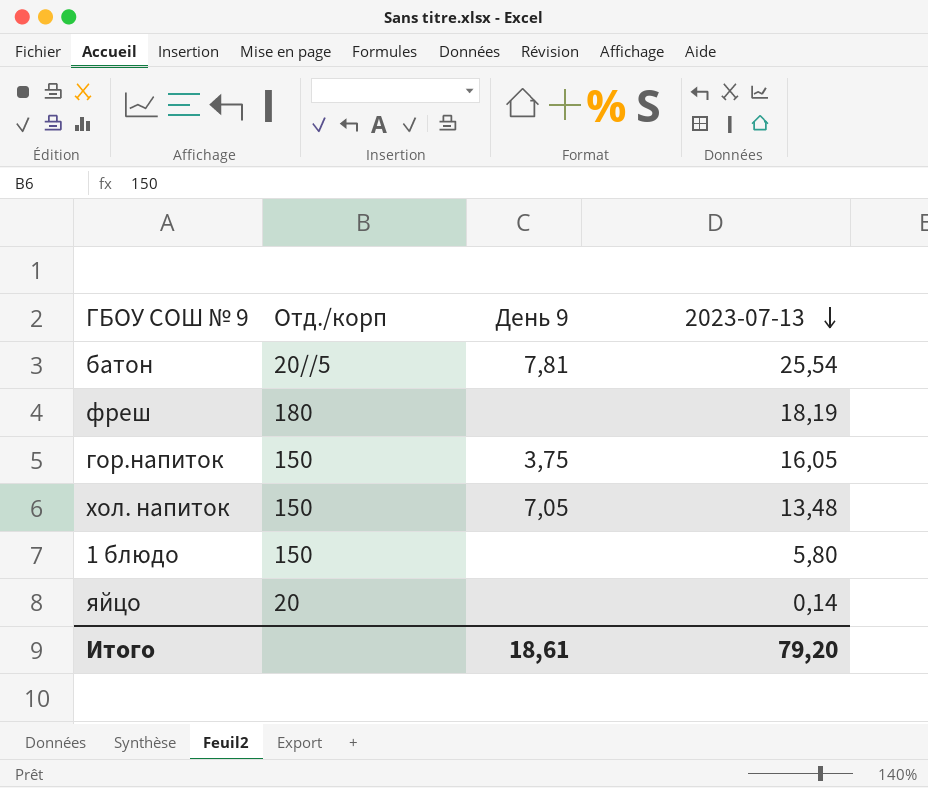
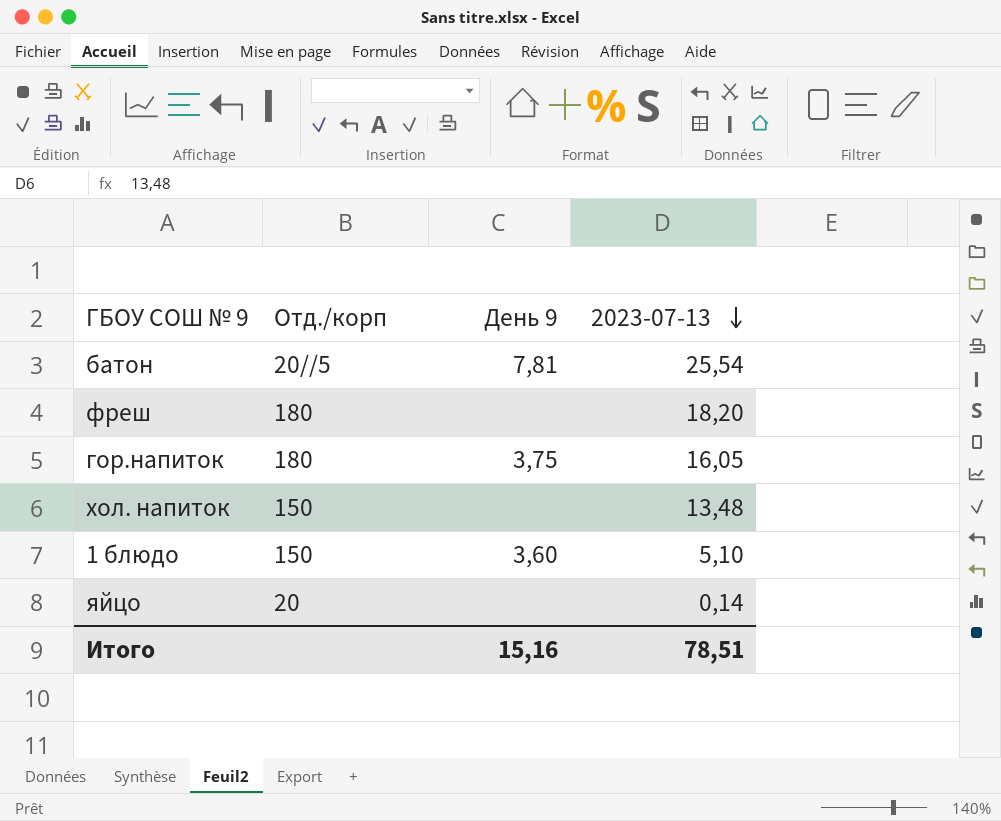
фреш | 2023-07-13: 18,19 -> 18,20
гор.напиток | Отд./корп: 150 -> 180
хол. напиток | День 9: 7,05 -> none
1 блюдо | День 9: none -> 3,60
1 блюдо | 2023-07-13: 5,80 -> 5,10
Итого | День 9: 18,61 -> 15,16
Итого | 2023-07-13: 79,20 -> 78,51

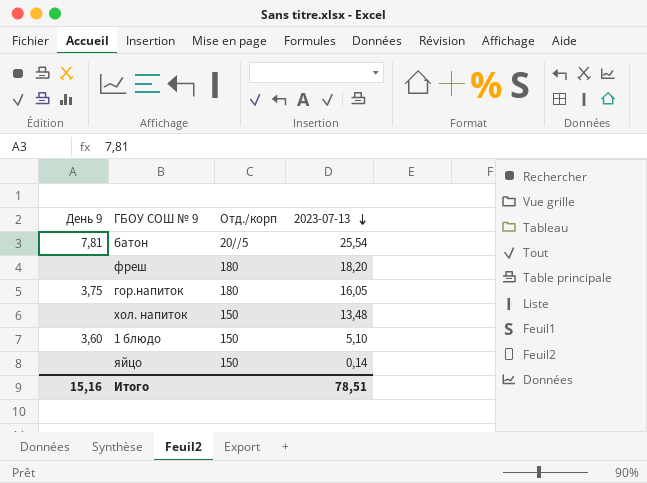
column День 9 | position: 3 -> 1
яйцо | Отд./корп: 20 -> 150

